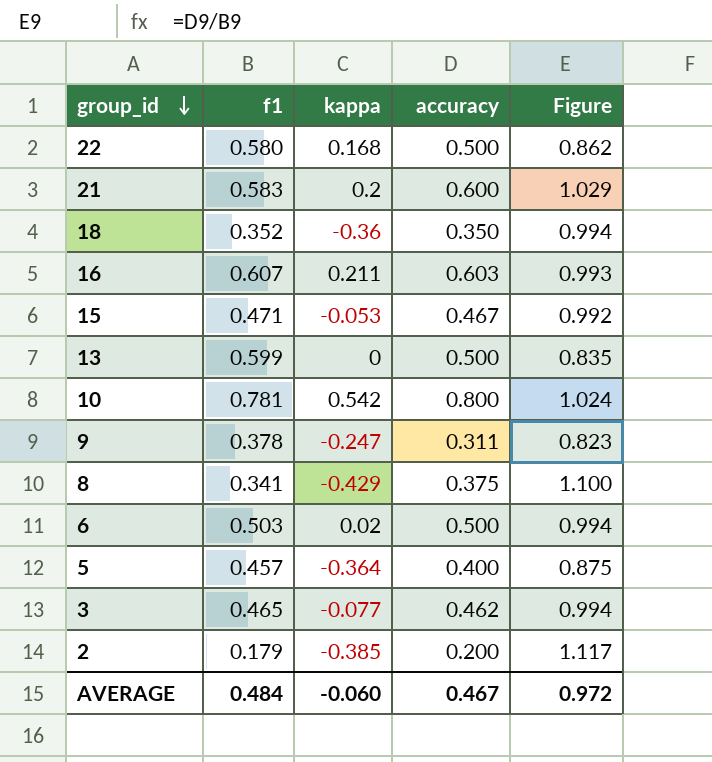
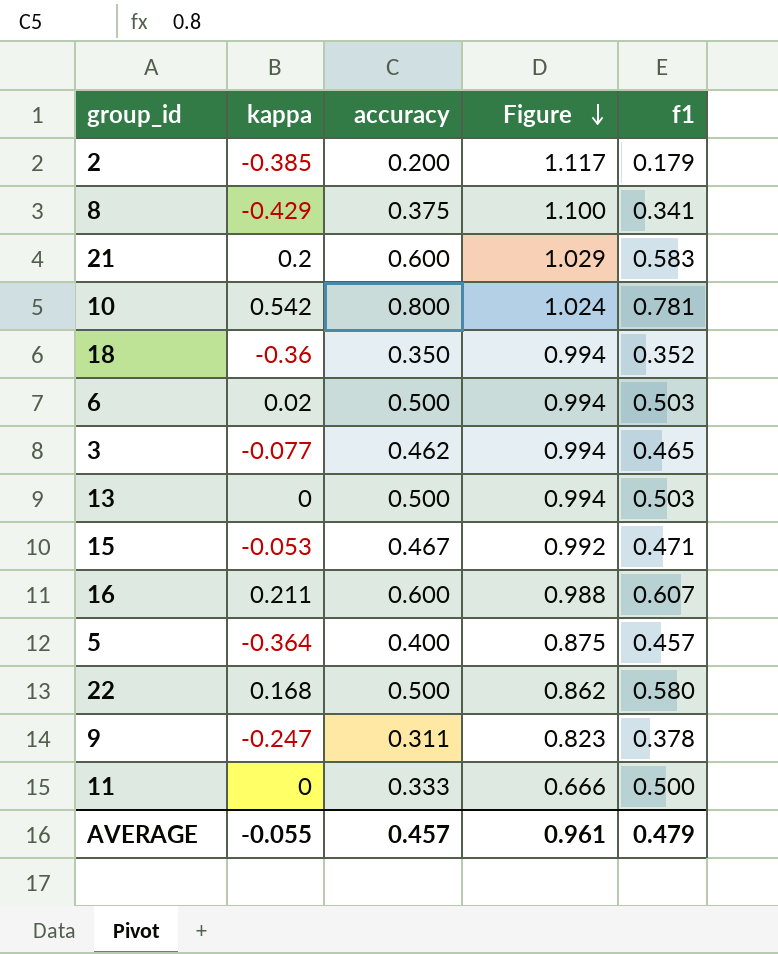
row order: group_id descending -> Figure descending
column f1 | position: 2 -> 5
13 | Figure: 0.835 -> 0.994
13 | f1: 0.599 -> 0.503
16 | accuracy: 0.603 -> 0.600
16 | Figure: 0.993 -> 0.988
row 11: none -> 0 | 0.333 | 0.666 | 0.500
AVERAGE | kappa: -0.060 -> -0.055
AVERAGE | accuracy: 0.467 -> 0.457
AVERAGE | Figure: 0.972 -> 0.961
AVERAGE | f1: 0.484 -> 0.479

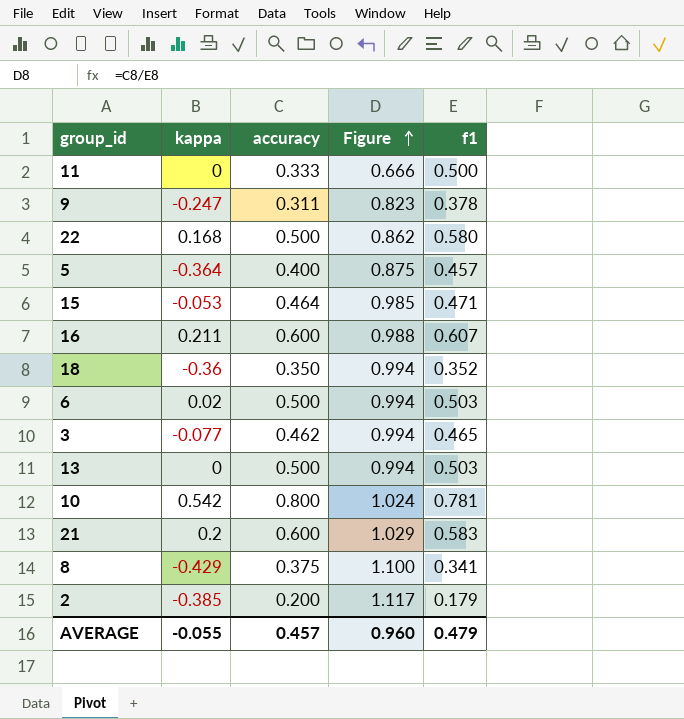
row order: Figure descending -> Figure ascending
15 | accuracy: 0.467 -> 0.464
15 | Figure: 0.992 -> 0.985
AVERAGE | Figure: 0.961 -> 0.960

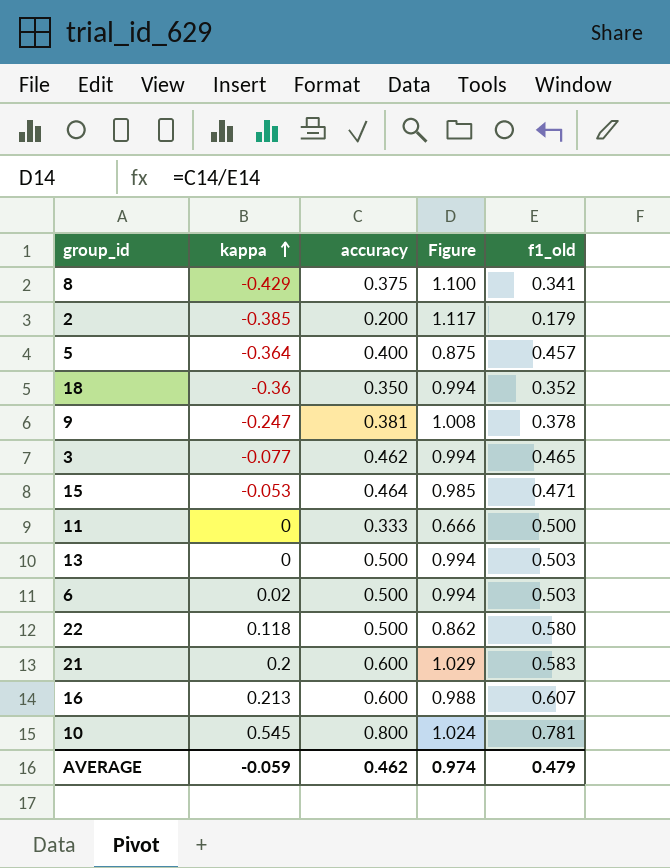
row order: Figure ascending -> kappa ascending
column name: f1 -> f1_old
9 | accuracy: 0.311 -> 0.381
9 | Figure: 0.823 -> 1.008
22 | kappa: 0.168 -> 0.118
16 | kappa: 0.211 -> 0.213
10 | kappa: 0.542 -> 0.545
AVERAGE | kappa: -0.055 -> -0.059
AVERAGE | accuracy: 0.457 -> 0.462
AVERAGE | Figure: 0.960 -> 0.974

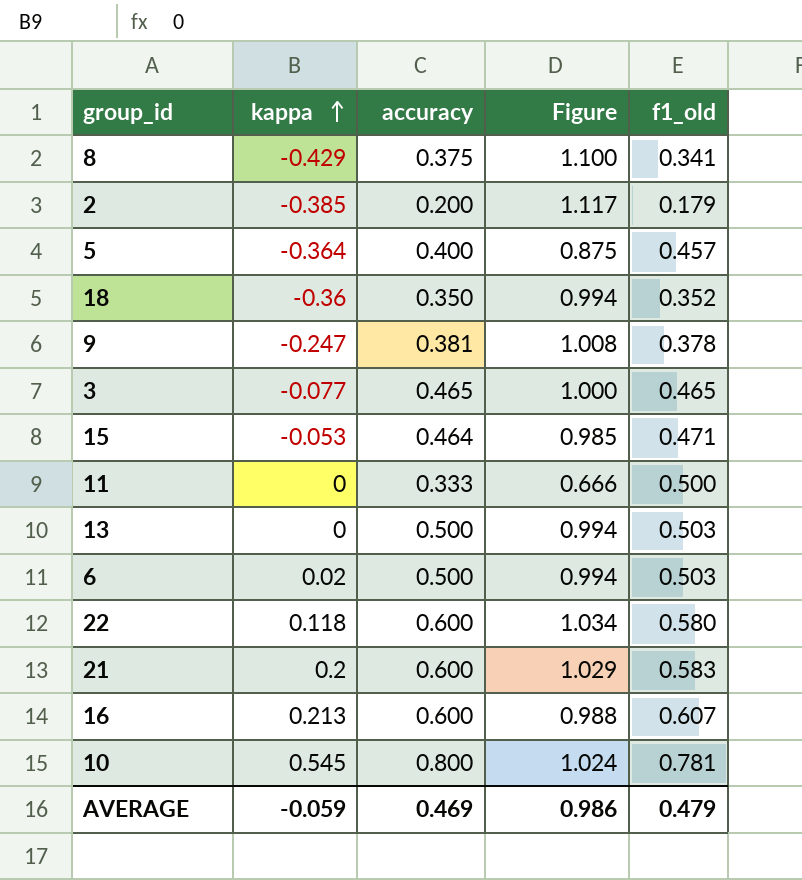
3 | accuracy: 0.462 -> 0.465
3 | Figure: 0.994 -> 1.000
22 | accuracy: 0.500 -> 0.600
22 | Figure: 0.862 -> 1.034
AVERAGE | accuracy: 0.462 -> 0.469
AVERAGE | Figure: 0.974 -> 0.986

